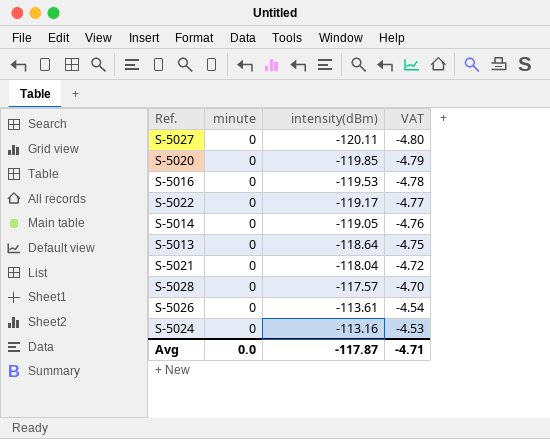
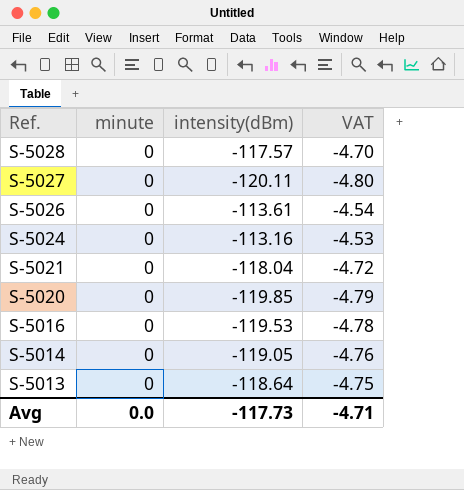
row order: intensity(dBm) ascending -> Ref. descending
row S-5022: 0 | -119.17 | -4.77 -> none
Avg | intensity(dBm): -117.87 -> -117.73

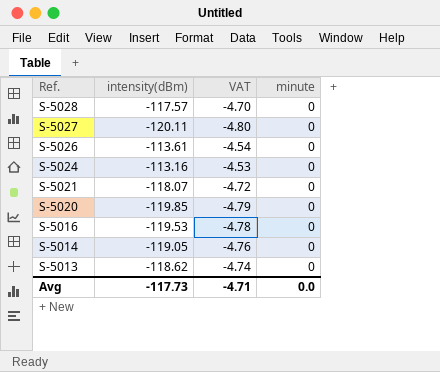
column minute | position: 2 -> 4
S-5021 | intensity(dBm): -118.04 -> -118.07
S-5013 | intensity(dBm): -118.64 -> -118.62
S-5013 | VAT: -4.75 -> -4.74

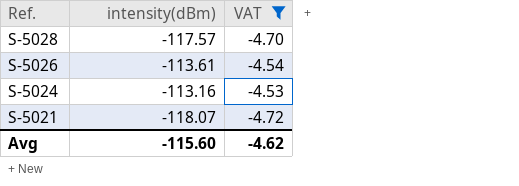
filter: none -> VAT >= -4.72
column minute | position: 4 -> none
Avg | intensity(dBm): -117.73 -> -115.60
Avg | VAT: -4.71 -> -4.62

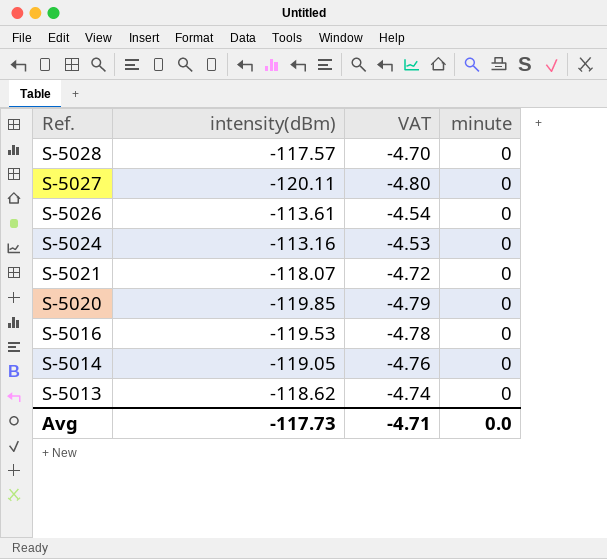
filter: VAT >= -4.72 -> none
column minute | position: none -> 4
Avg | intensity(dBm): -115.60 -> -117.73
Avg | VAT: -4.62 -> -4.71

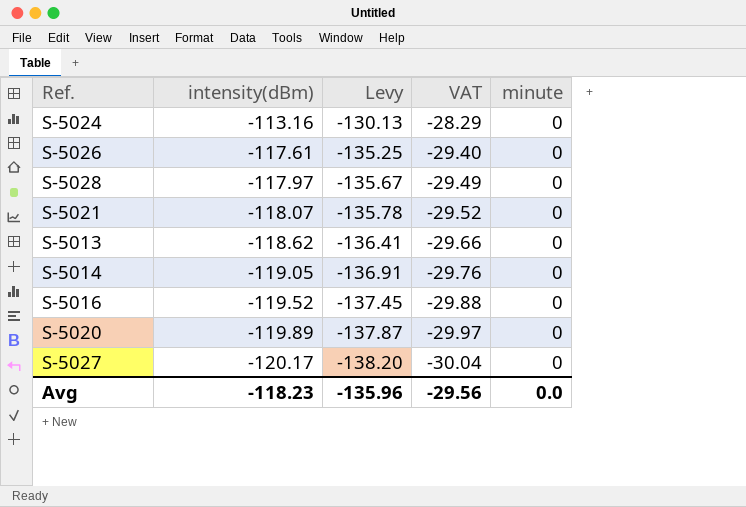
row order: Ref. descending -> intensity(dBm) descending
column Levy | formula: none -> [intensity(dBm)] * 1.15
column VAT | formula: [intensity(dBm)] * 0.04 -> [intensity(dBm)] * 0.25
S-5026 | intensity(dBm): -113.61 -> -117.61
S-5028 | intensity(dBm): -117.57 -> -117.97
S-5016 | intensity(dBm): -119.53 -> -119.52
S-5020 | intensity(dBm): -119.85 -> -119.89
S-5027 | intensity(dBm): -120.11 -> -120.17
Avg | intensity(dBm): -117.73 -> -118.23
Avg | VAT: -4.71 -> -29.56

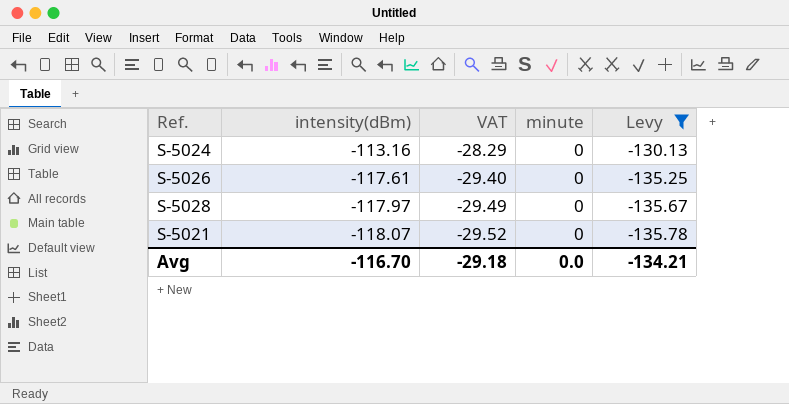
filter: none -> Levy >= -135.78
column Levy | position: 3 -> 5
Avg | intensity(dBm): -118.23 -> -116.70
Avg | VAT: -29.56 -> -29.18
Avg | Levy: -135.96 -> -134.21

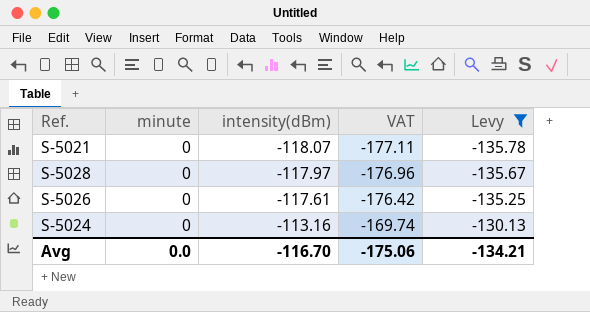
row order: intensity(dBm) descending -> intensity(dBm) ascending
column minute | position: 4 -> 2
column VAT | formula: [intensity(dBm)] * 0.25 -> [intensity(dBm)] * 1.5
Avg | VAT: -29.18 -> -175.06

